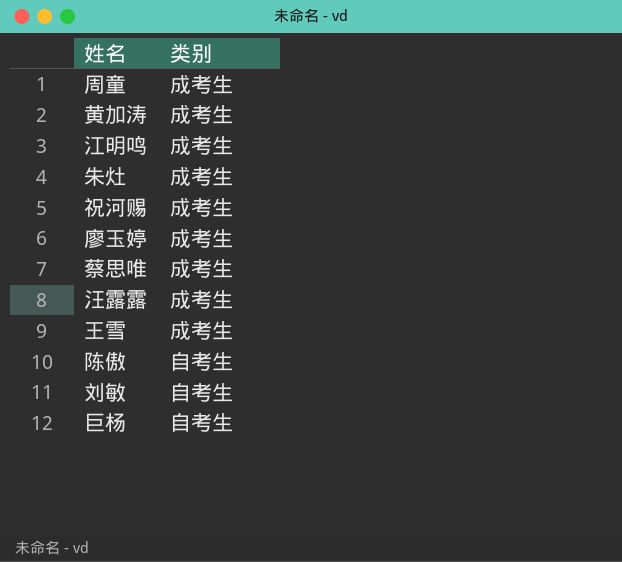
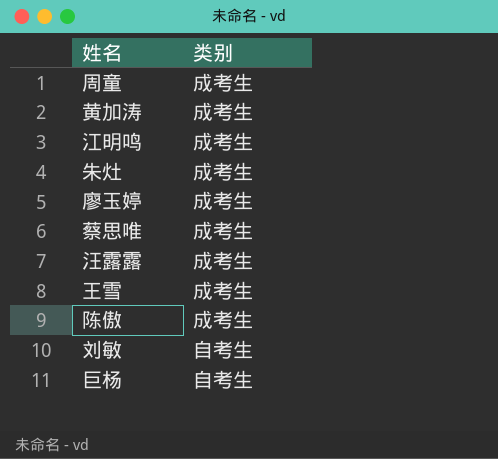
row 祝河赐: 成考生 -> none
陈傲 | 类别: 自考生 -> 成考生

